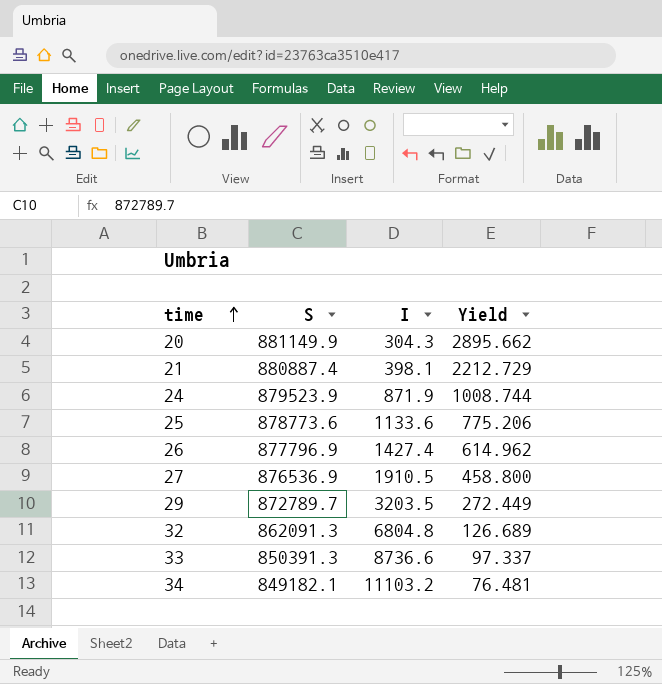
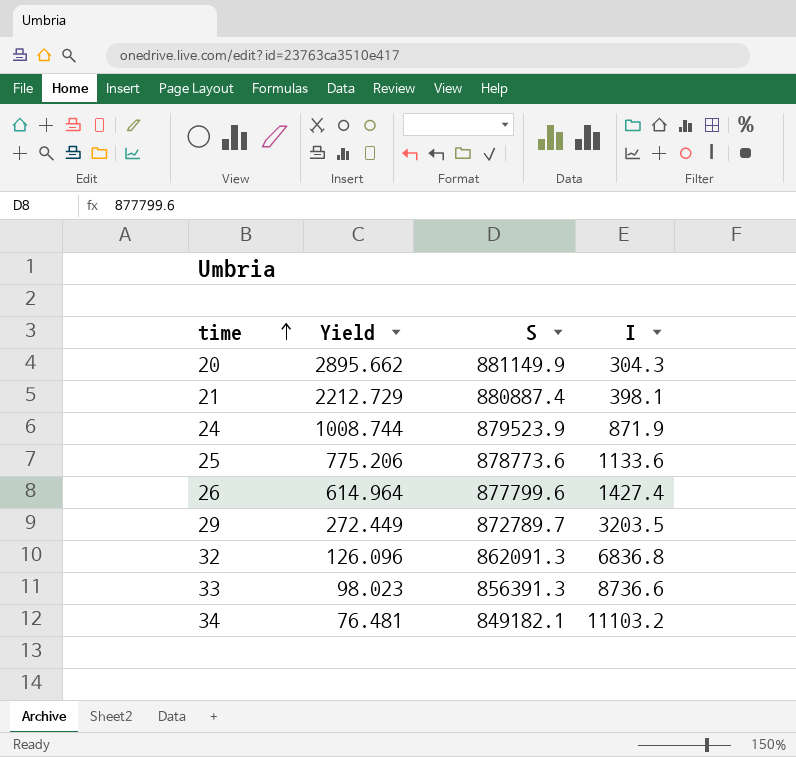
column Yield | position: 4 -> 2
row 27: 876536.9 | 1910.5 | 458.800 -> none
26 | Yield: 614.962 -> 614.964
26 | S: 877796.9 -> 877799.6
32 | Yield: 126.689 -> 126.096
32 | I: 6804.8 -> 6836.8
33 | Yield: 97.337 -> 98.023
33 | S: 850391.3 -> 856391.3

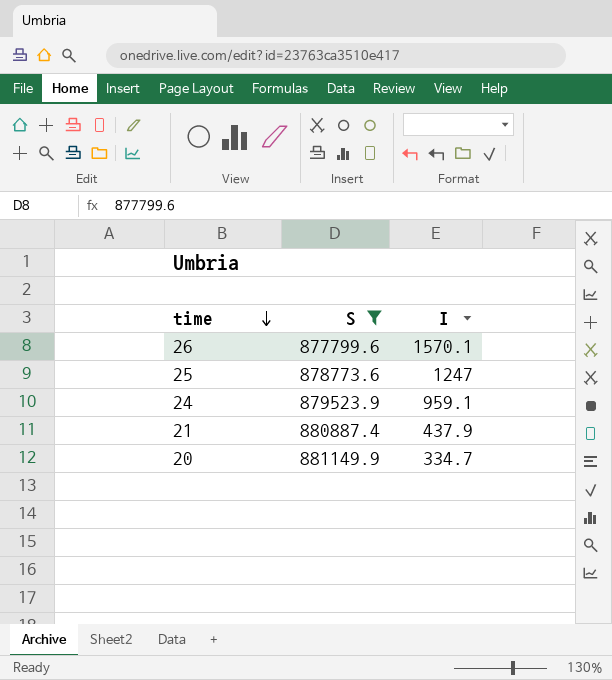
filter: none -> S >= 877799.6
row order: time ascending -> time descending
column Yield | formula: [S] / [I] -> none
26 | I: 1427.4 -> 1570.1
25 | I: 1133.6 -> 1247
24 | I: 871.9 -> 959.1
21 | I: 398.1 -> 437.9
20 | I: 304.3 -> 334.7

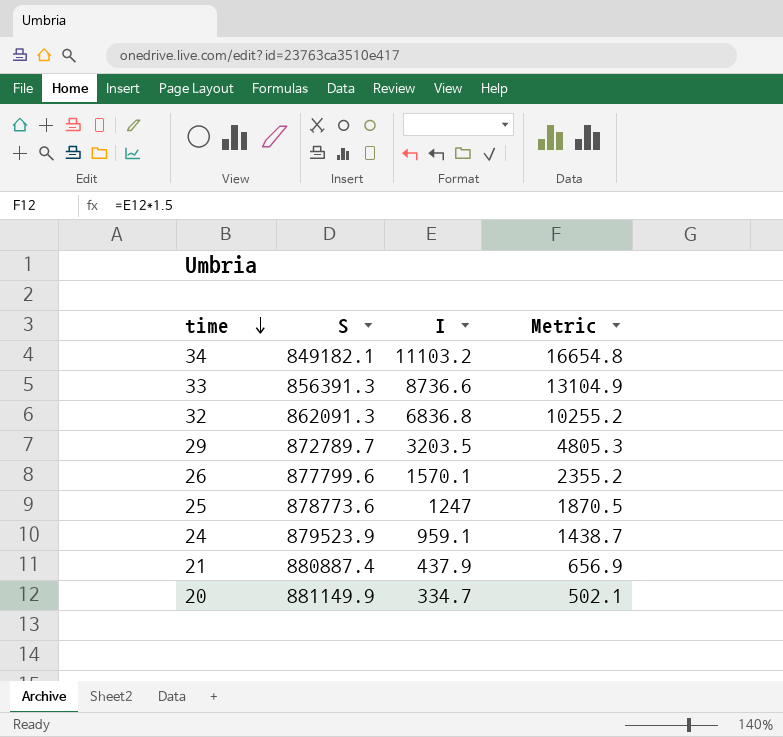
filter: S >= 877799.6 -> none
column Metric | formula: none -> [I] * 1.5

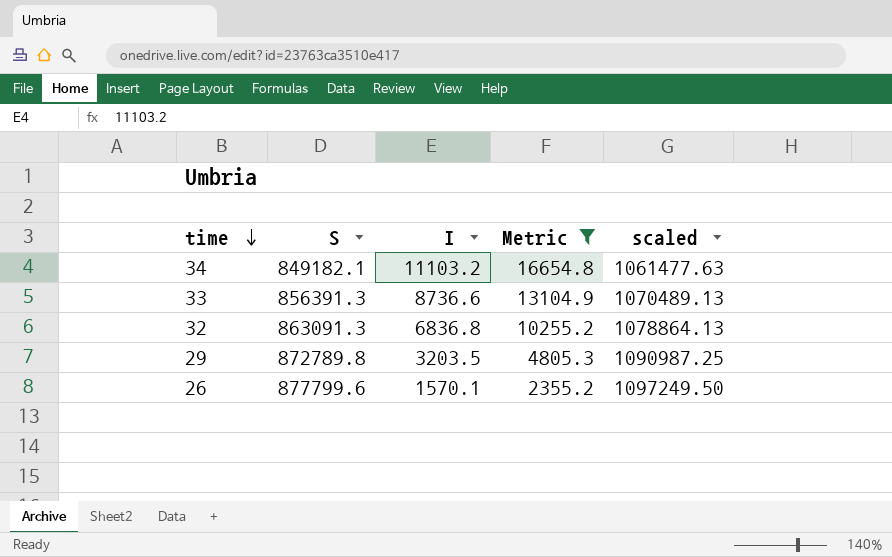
filter: none -> Metric >= 2355.2
column scaled | formula: none -> [S] * 1.25
32 | S: 862091.3 -> 863091.3
29 | S: 872789.7 -> 872789.8

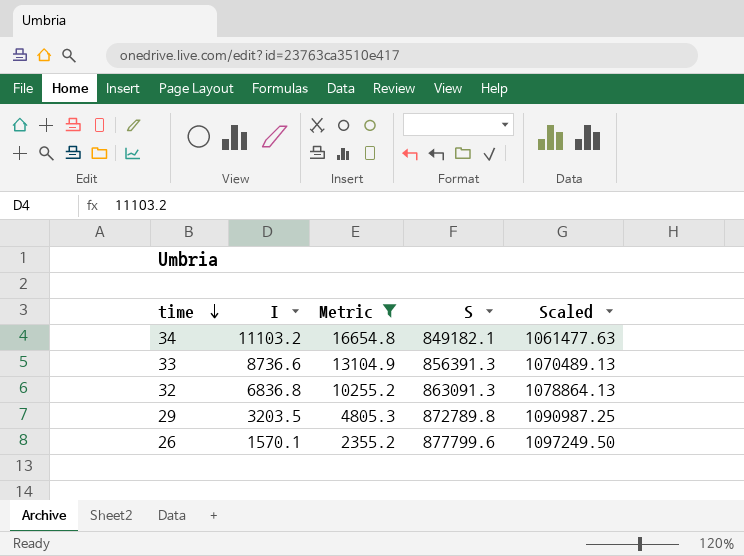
column S | position: 2 -> 4
column name: scaled -> Scaled

